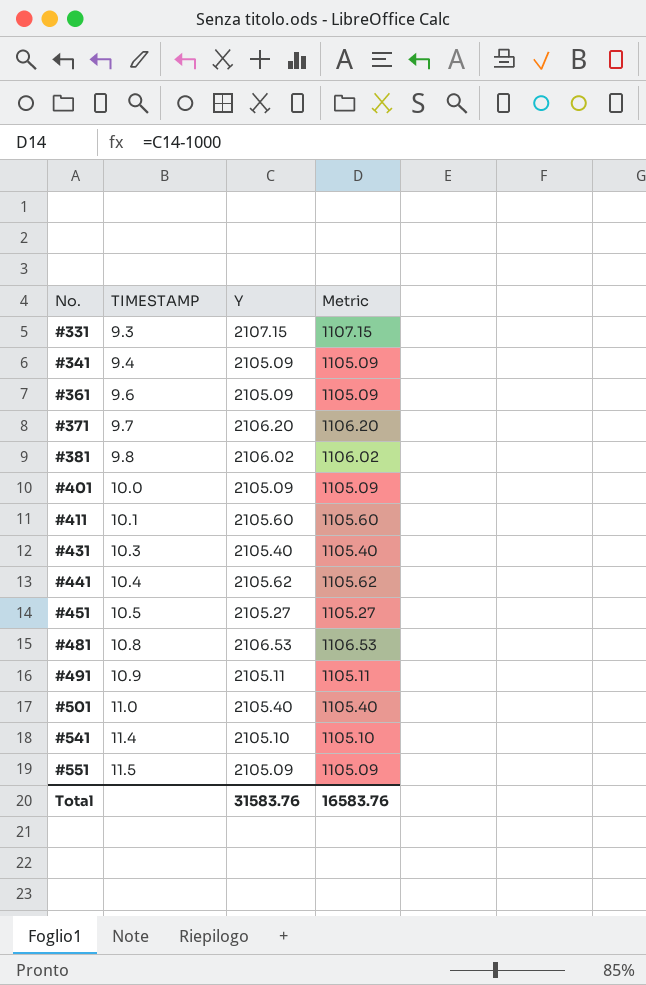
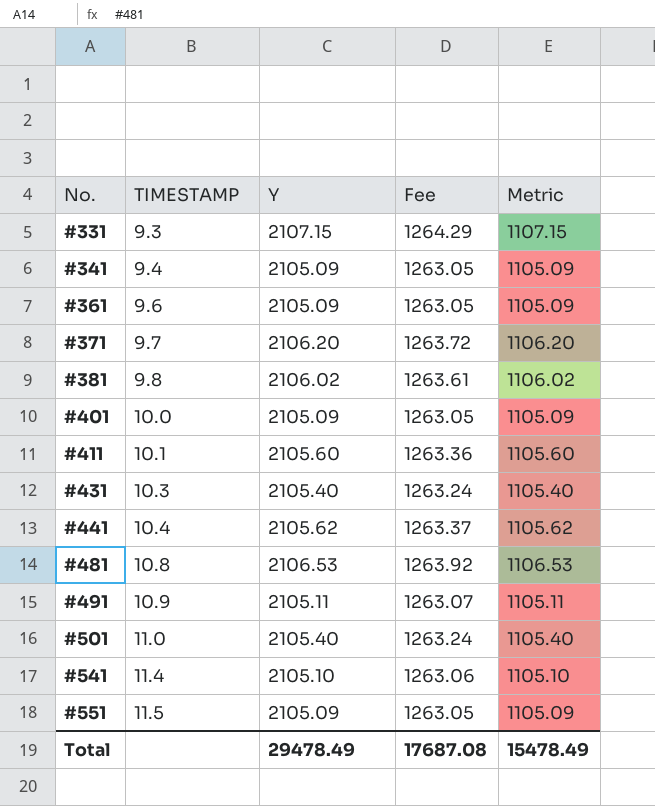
column Fee | formula: none -> [Y] * 0.6
row #451: 10.5 | 2105.27 | 1105.27 -> none
Total | Y: 31583.76 -> 29478.49
Total | Metric: 16583.76 -> 15478.49

